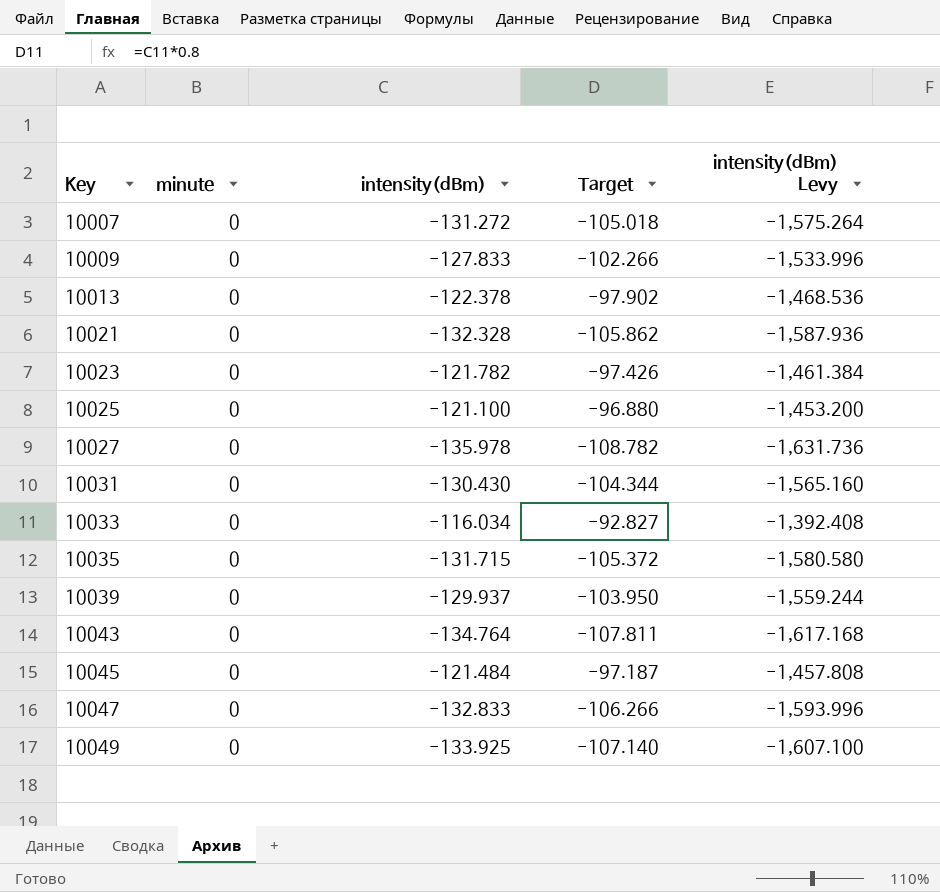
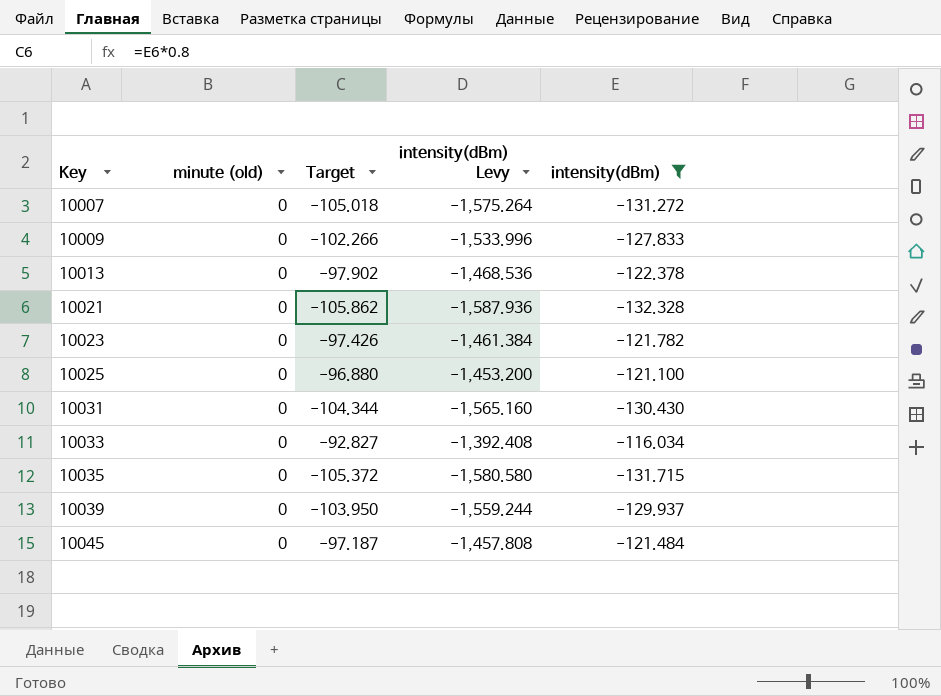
filter: none -> intensity(dBm) >= -132.328
column name: minute -> minute (old)
column intensity(dBm) | position: 3 -> 5

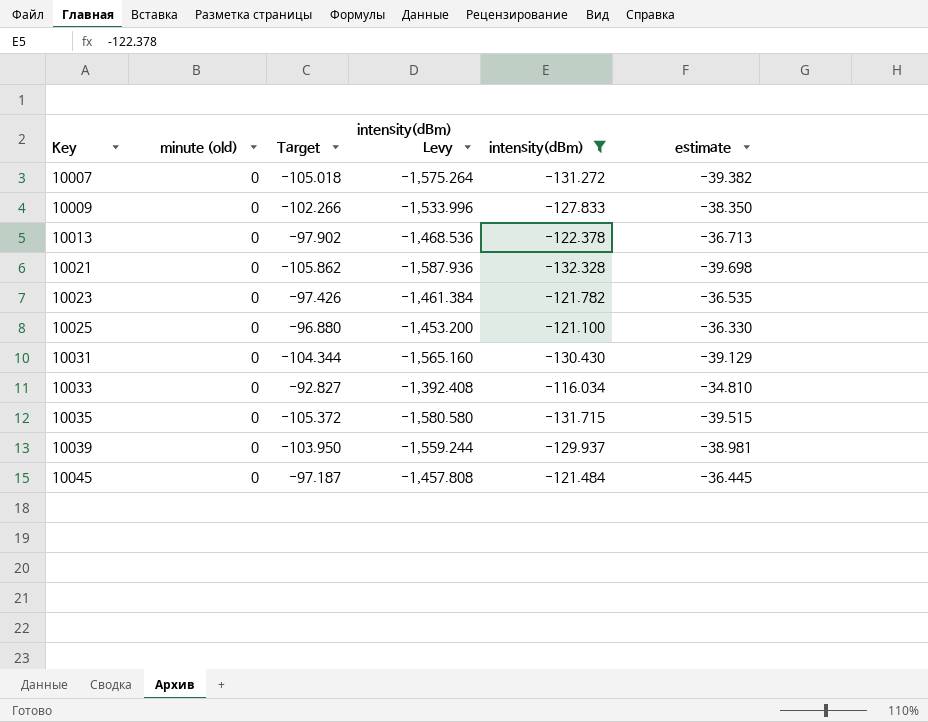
column estimate | formula: none -> [intensity(dBm)] * 0.3

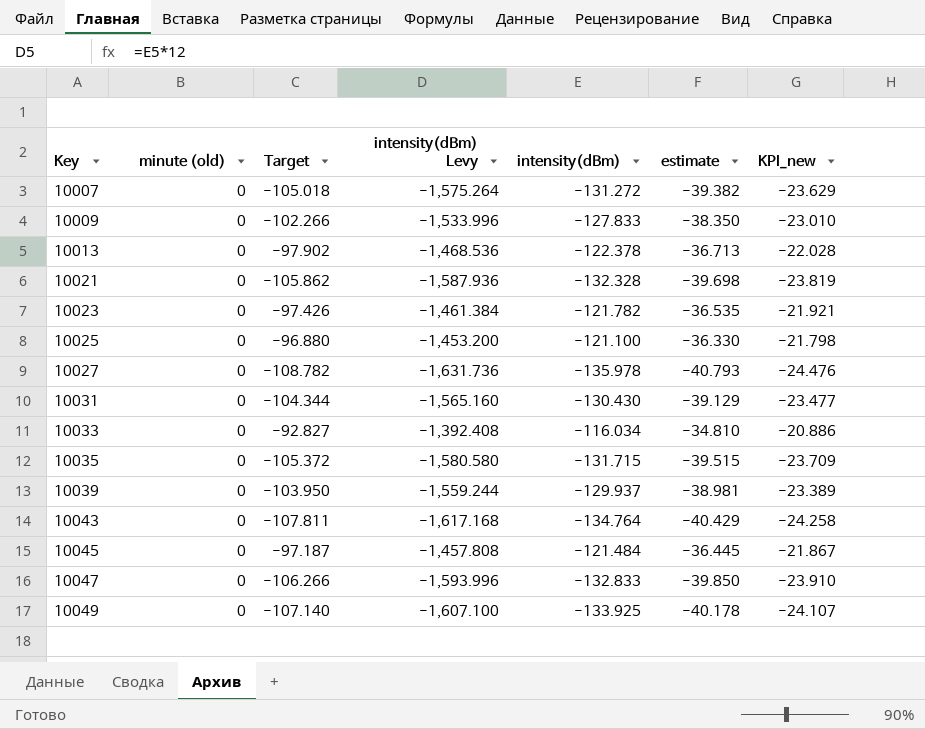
filter: intensity(dBm) >= -132.328 -> none
column KPI_new | formula: none -> [intensity(dBm)] * 0.18

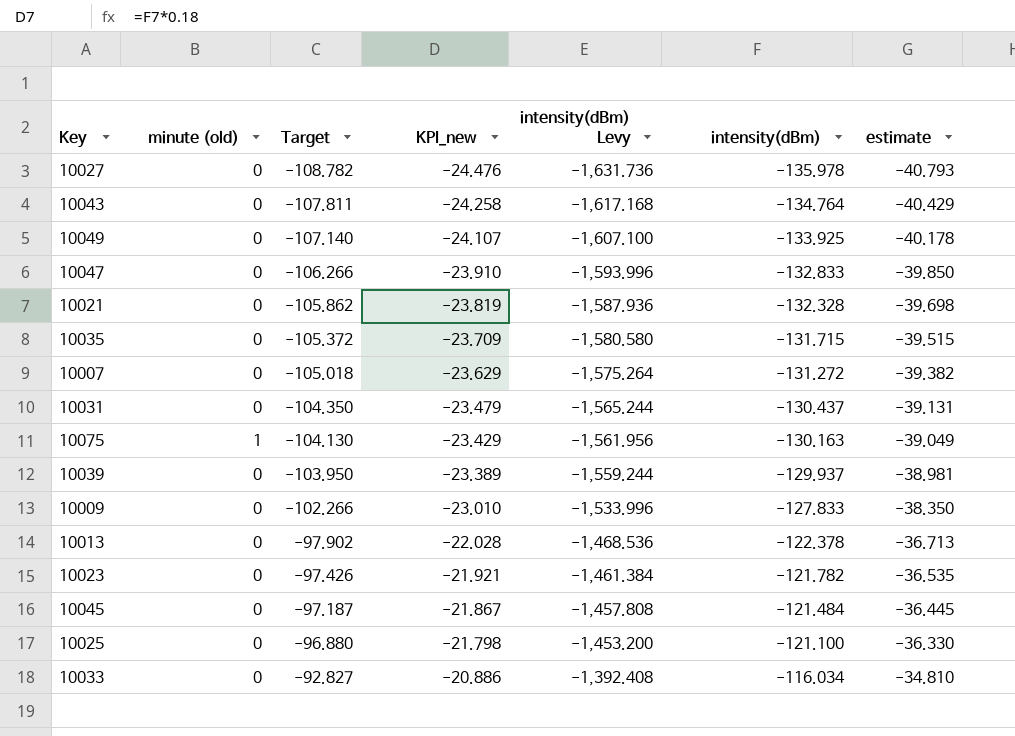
row order: Key ascending -> Target ascending
column KPI_new | position: 7 -> 4
10031 | Target: -104.344 -> -104.350
10031 | KPI_new: -23.477 -> -23.479
10031 | intensity(dBm) Levy: -1,565.160 -> -1,565.244
10031 | intensity(dBm): -130.430 -> -130.437
10031 | estimate: -39.129 -> -39.131
row 10075: none -> 1 | -104.130 | -23.429 | -1,561.956 | -130.163 | -39.049

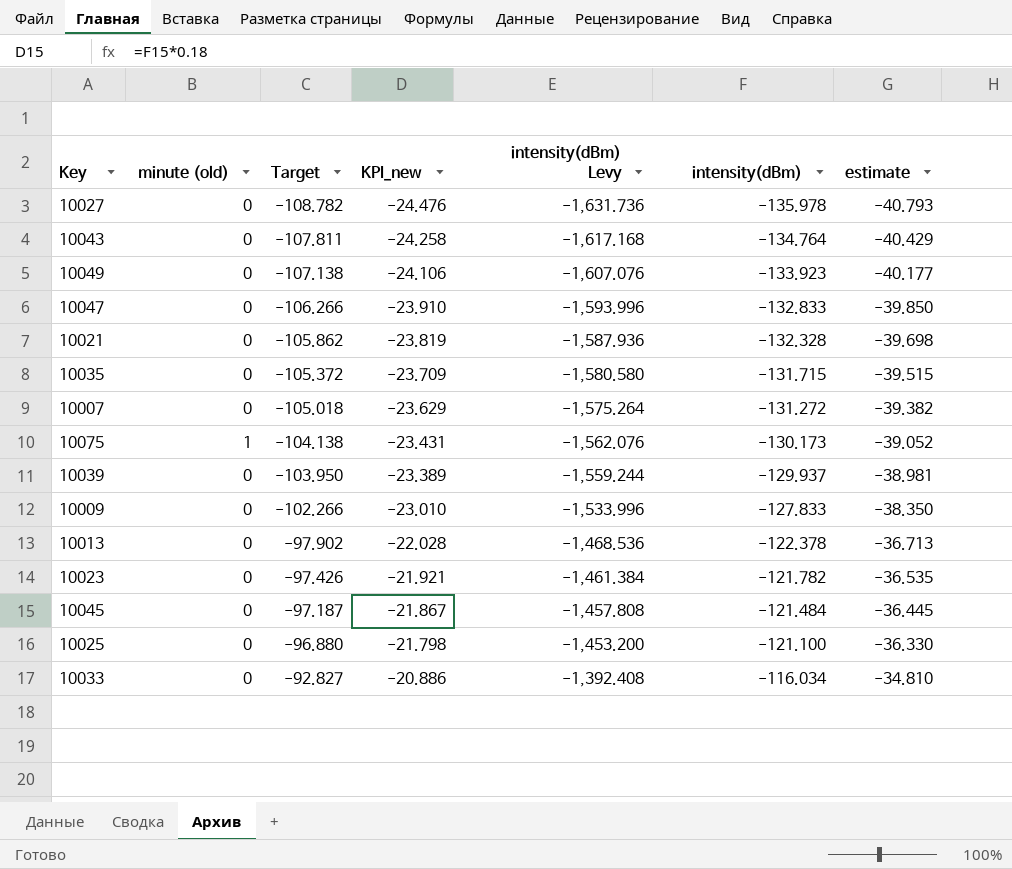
row 10031: 0 | -104.350 | -23.479 | -1,565.244 | -130.437 | -39.131 -> none
10049 | Target: -107.140 -> -107.138
10049 | KPI_new: -24.107 -> -24.106
10049 | intensity(dBm) Levy: -1,607.100 -> -1,607.076
10049 | intensity(dBm): -133.925 -> -133.923
10049 | estimate: -40.178 -> -40.177
10075 | Target: -104.130 -> -104.138
10075 | KPI_new: -23.429 -> -23.431
10075 | intensity(dBm) Levy: -1,561.956 -> -1,562.076
10075 | intensity(dBm): -130.163 -> -130.173
10075 | estimate: -39.049 -> -39.052

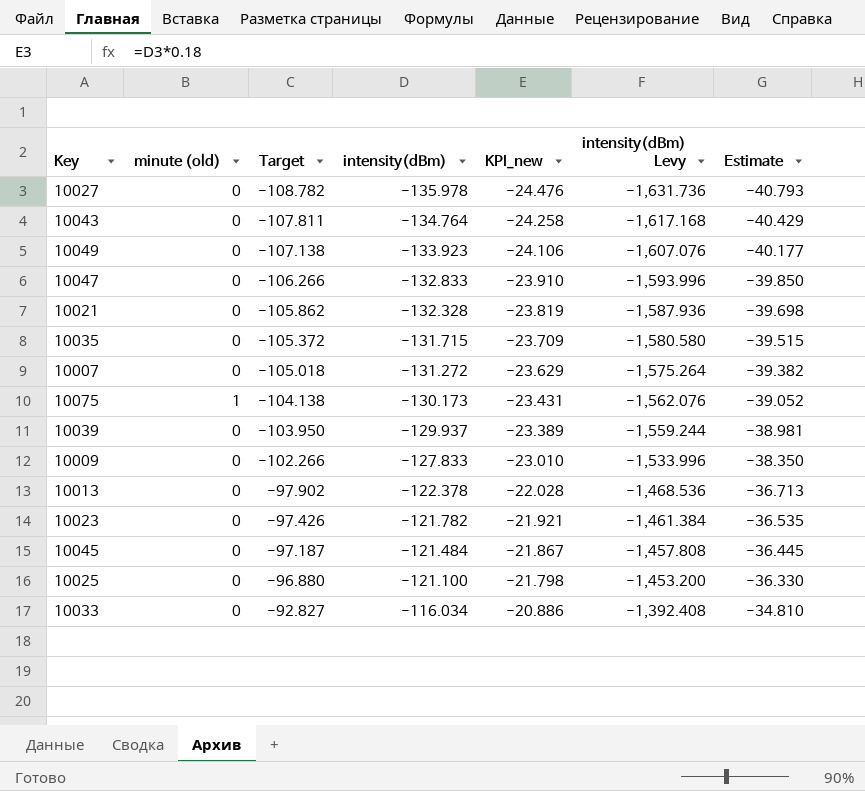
column intensity(dBm) | position: 6 -> 4
column name: estimate -> Estimate

